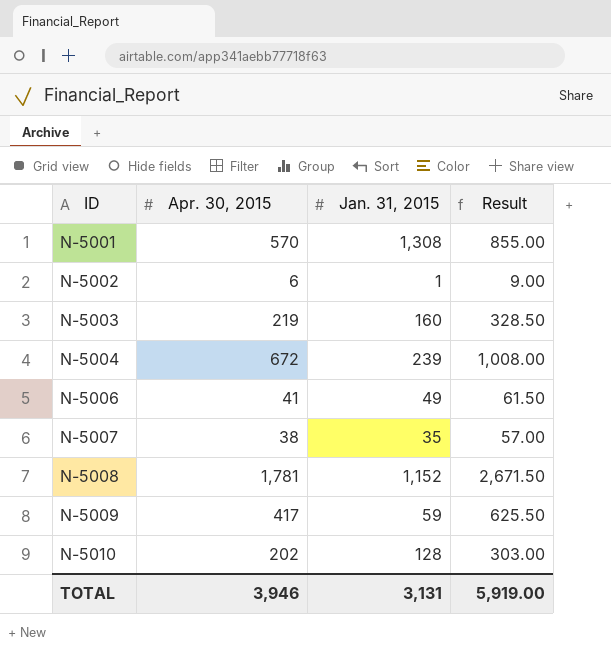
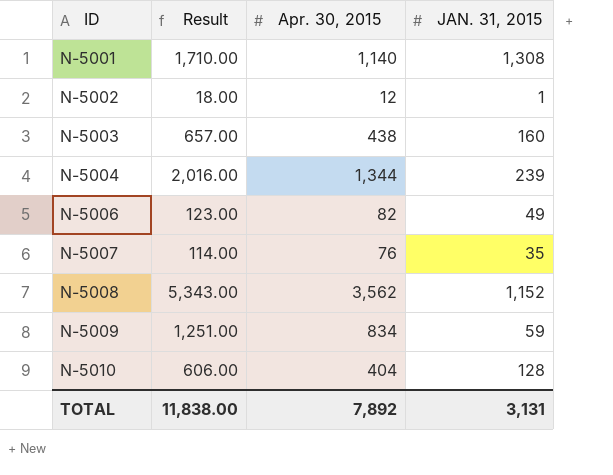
column Result | position: 4 -> 2
column name: Jan. 31, 2015 -> JAN. 31, 2015
N-5001 | Result: 855.00 -> 1,710.00
N-5001 | Apr. 30, 2015: 570 -> 1,140
N-5002 | Result: 9.00 -> 18.00
N-5002 | Apr. 30, 2015: 6 -> 12
N-5003 | Result: 328.50 -> 657.00
N-5003 | Apr. 30, 2015: 219 -> 438
N-5004 | Result: 1,008.00 -> 2,016.00
N-5004 | Apr. 30, 2015: 672 -> 1,344
N-5006 | Result: 61.50 -> 123.00
N-5006 | Apr. 30, 2015: 41 -> 82
N-5007 | Result: 57.00 -> 114.00
N-5007 | Apr. 30, 2015: 38 -> 76
N-5008 | Result: 2,671.50 -> 5,343.00
N-5008 | Apr. 30, 2015: 1,781 -> 3,562
N-5009 | Result: 625.50 -> 1,251.00
N-5009 | Apr. 30, 2015: 417 -> 834
N-5010 | Result: 303.00 -> 606.00
N-5010 | Apr. 30, 2015: 202 -> 404
TOTAL | Result: 5,919.00 -> 11,838.00
TOTAL | Apr. 30, 2015: 3,946 -> 7,892

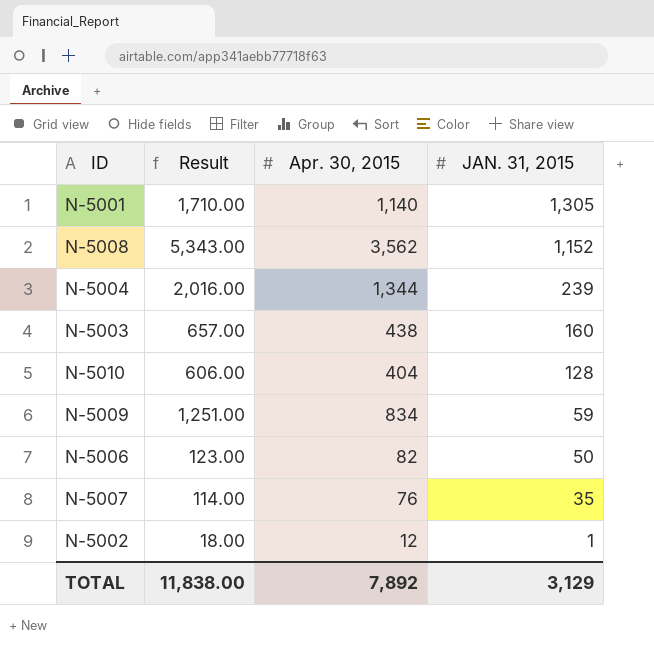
row order: ID ascending -> JAN. 31, 2015 descending
N-5001 | JAN. 31, 2015: 1,308 -> 1,305
N-5006 | JAN. 31, 2015: 49 -> 50
TOTAL | JAN. 31, 2015: 3,131 -> 3,129

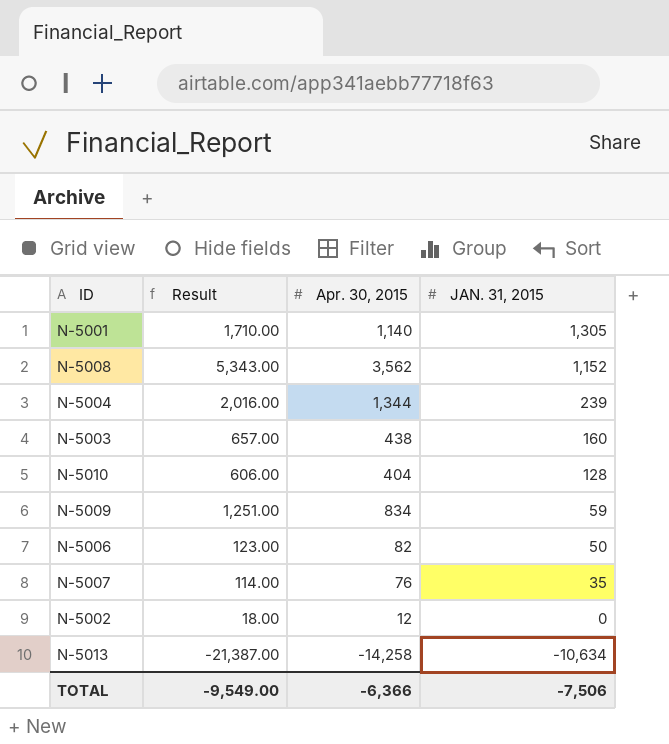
N-5002 | JAN. 31, 2015: 1 -> 0
row N-5013: none -> -21,387.00 | -14,258 | -10,634
TOTAL | Result: 11,838.00 -> -9,549.00
TOTAL | Apr. 30, 2015: 7,892 -> -6,366
TOTAL | JAN. 31, 2015: 3,129 -> -7,506

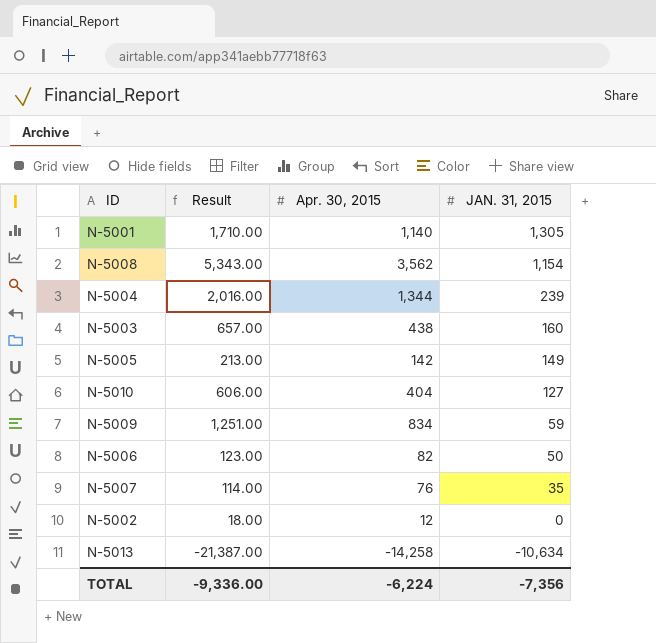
N-5008 | JAN. 31, 2015: 1,152 -> 1,154
row N-5005: none -> 213.00 | 142 | 149
N-5010 | JAN. 31, 2015: 128 -> 127
TOTAL | Result: -9,549.00 -> -9,336.00
TOTAL | Apr. 30, 2015: -6,366 -> -6,224
TOTAL | JAN. 31, 2015: -7,506 -> -7,356

